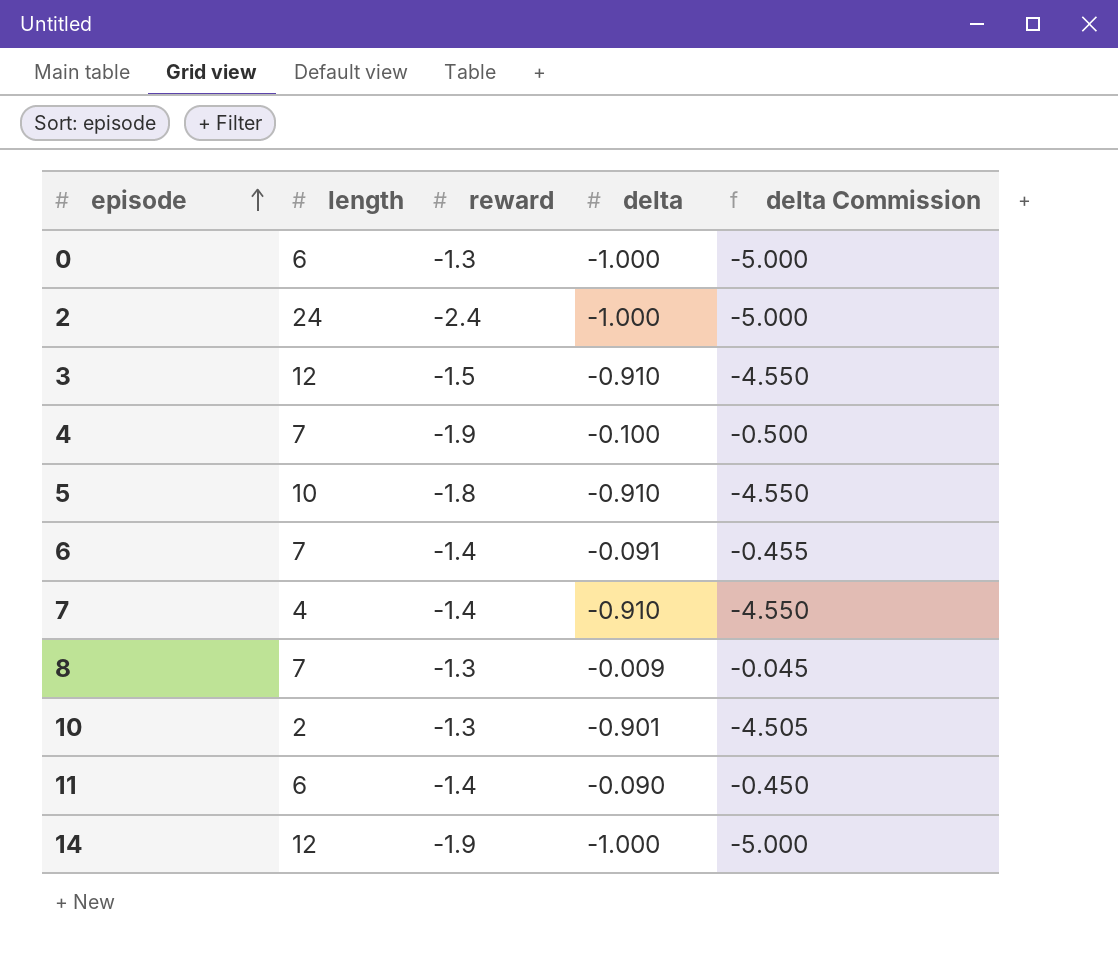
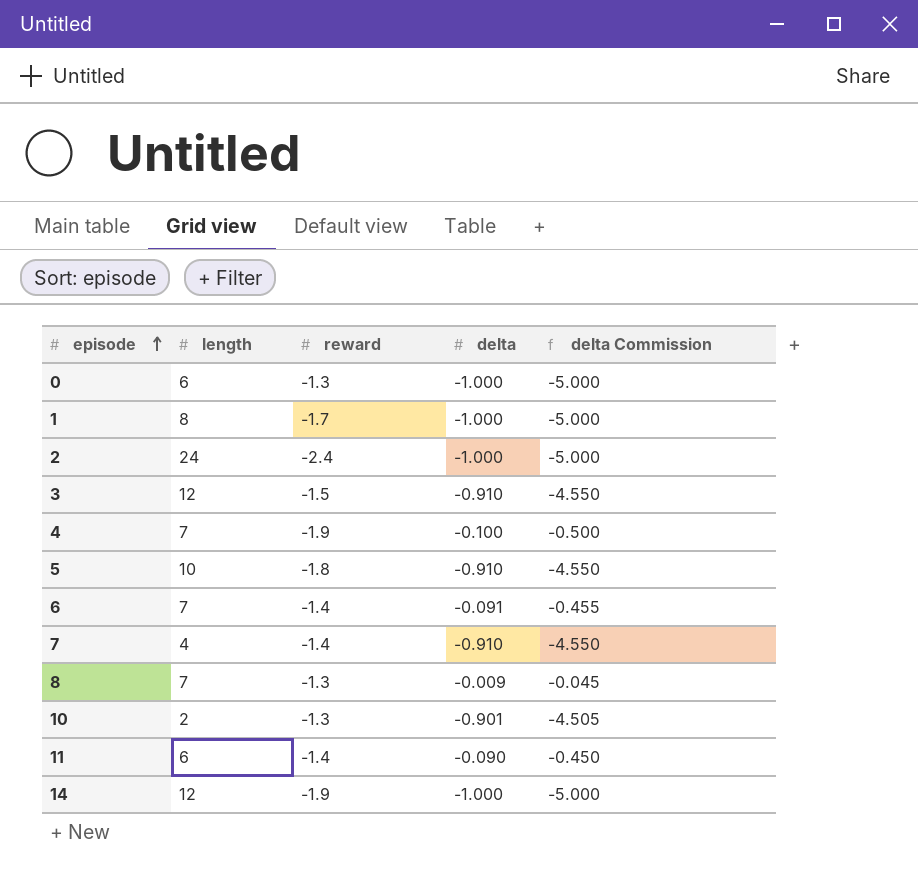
row 1: none -> 8 | -1.7 | -1.000 | -5.000

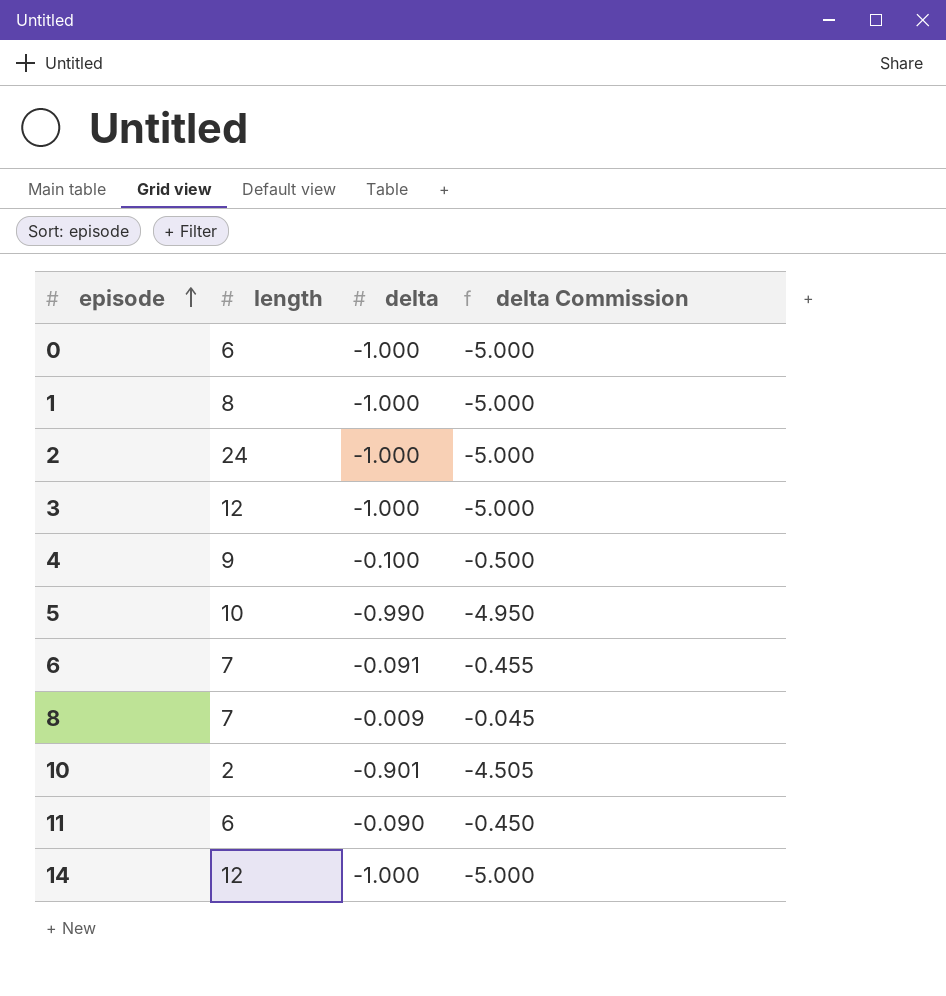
column reward | position: 3 -> none
row 7: 4 | -1.4 | -0.910 | -4.550 -> none
3 | delta: -0.910 -> -1.000
3 | delta Commission: -4.550 -> -5.000
4 | length: 7 -> 9
5 | delta: -0.910 -> -0.990
5 | delta Commission: -4.550 -> -4.950

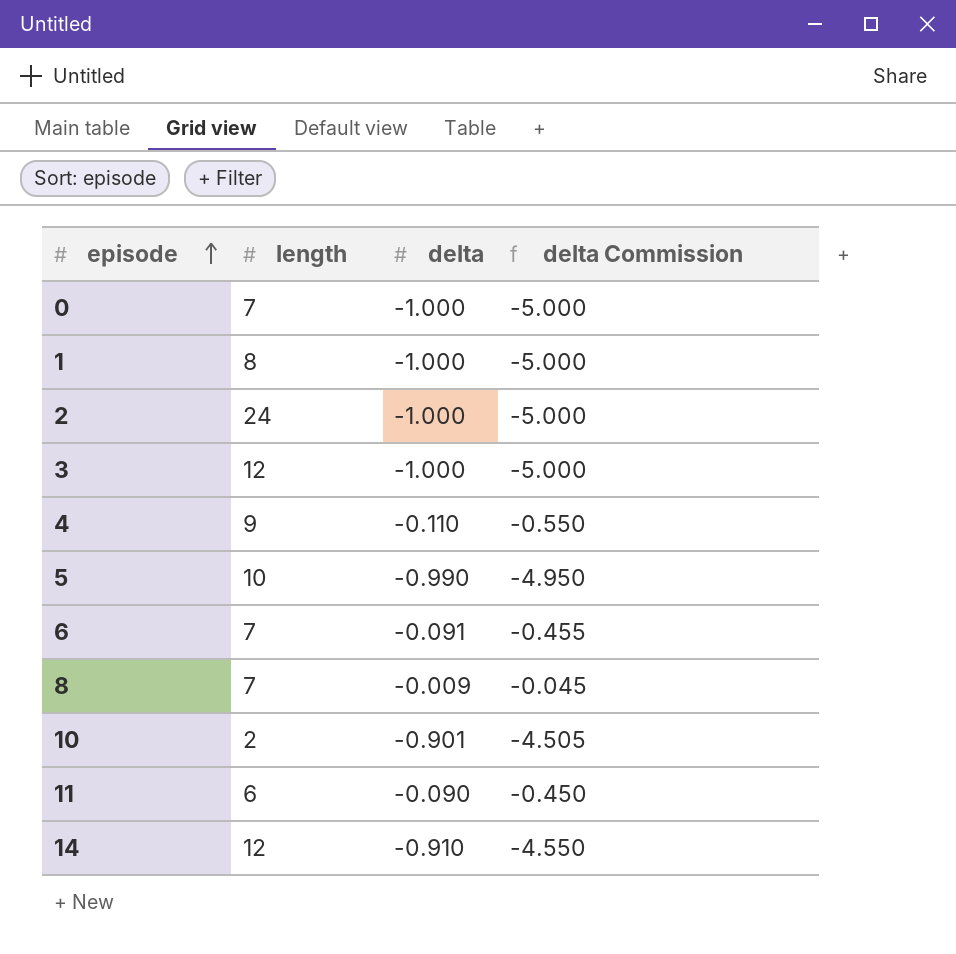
0 | length: 6 -> 7
4 | delta: -0.100 -> -0.110
4 | delta Commission: -0.500 -> -0.550
14 | delta: -1.000 -> -0.910
14 | delta Commission: -5.000 -> -4.550

